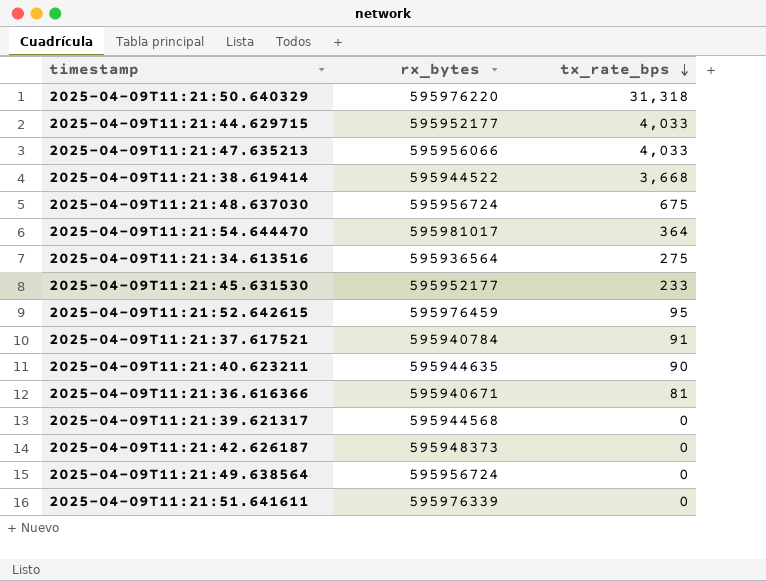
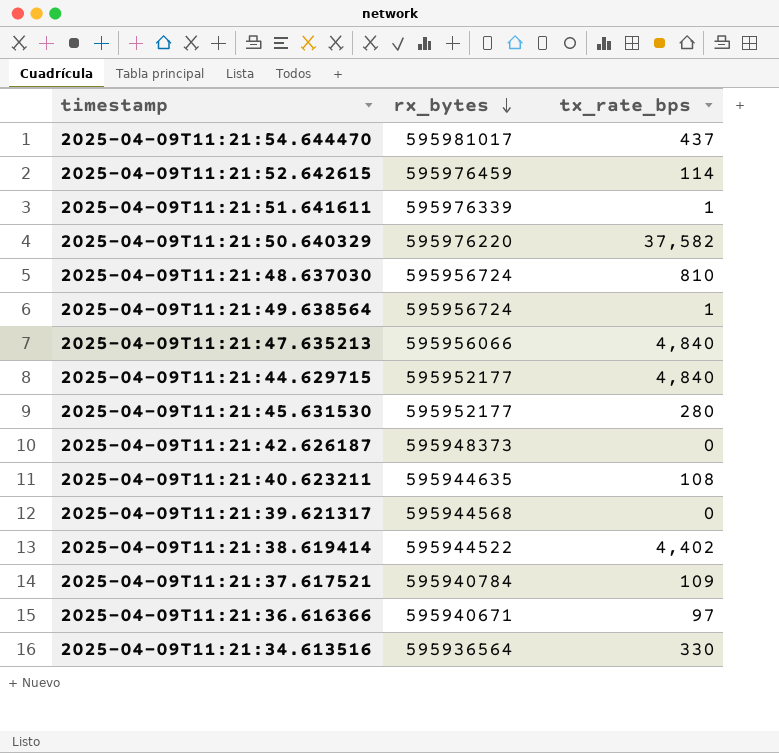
row order: tx_rate_bps descending -> rx_bytes descending
2025-04-09T11:21:54.644470 | tx_rate_bps: 364 -> 437
2025-04-09T11:21:52.642615 | tx_rate_bps: 95 -> 114
2025-04-09T11:21:51.641611 | tx_rate_bps: 0 -> 1
2025-04-09T11:21:50.640329 | tx_rate_bps: 31,318 -> 37,582
2025-04-09T11:21:48.637030 | tx_rate_bps: 675 -> 810
2025-04-09T11:21:49.638564 | tx_rate_bps: 0 -> 1
2025-04-09T11:21:47.635213 | tx_rate_bps: 4,033 -> 4,840
2025-04-09T11:21:44.629715 | tx_rate_bps: 4,033 -> 4,840
2025-04-09T11:21:45.631530 | tx_rate_bps: 233 -> 280
2025-04-09T11:21:40.623211 | tx_rate_bps: 90 -> 108
2025-04-09T11:21:38.619414 | tx_rate_bps: 3,668 -> 4,402
2025-04-09T11:21:37.617521 | tx_rate_bps: 91 -> 109
2025-04-09T11:21:36.616366 | tx_rate_bps: 81 -> 97
2025-04-09T11:21:34.613516 | tx_rate_bps: 275 -> 330

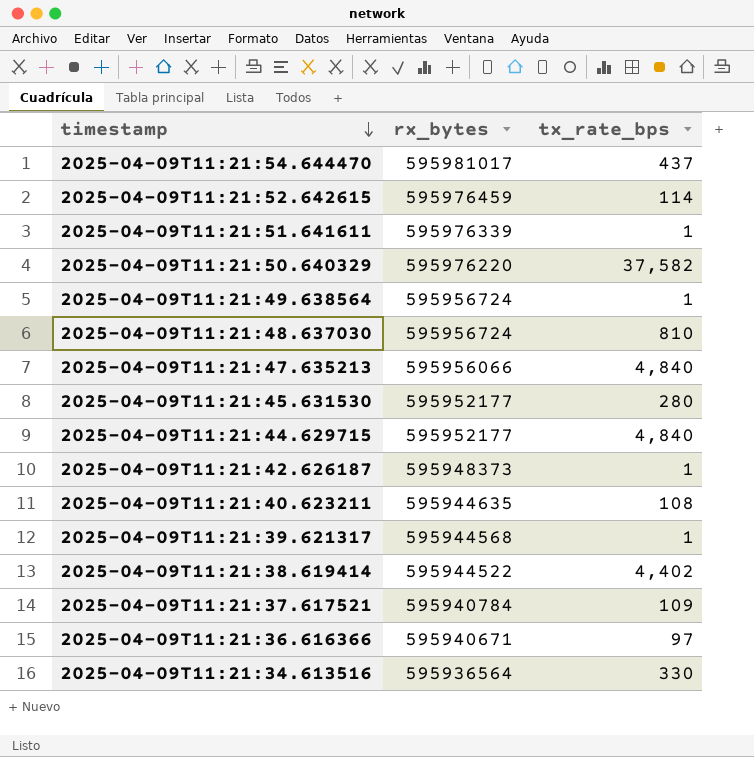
row order: rx_bytes descending -> timestamp descending
2025-04-09T11:21:42.626187 | tx_rate_bps: 0 -> 1
2025-04-09T11:21:39.621317 | tx_rate_bps: 0 -> 1

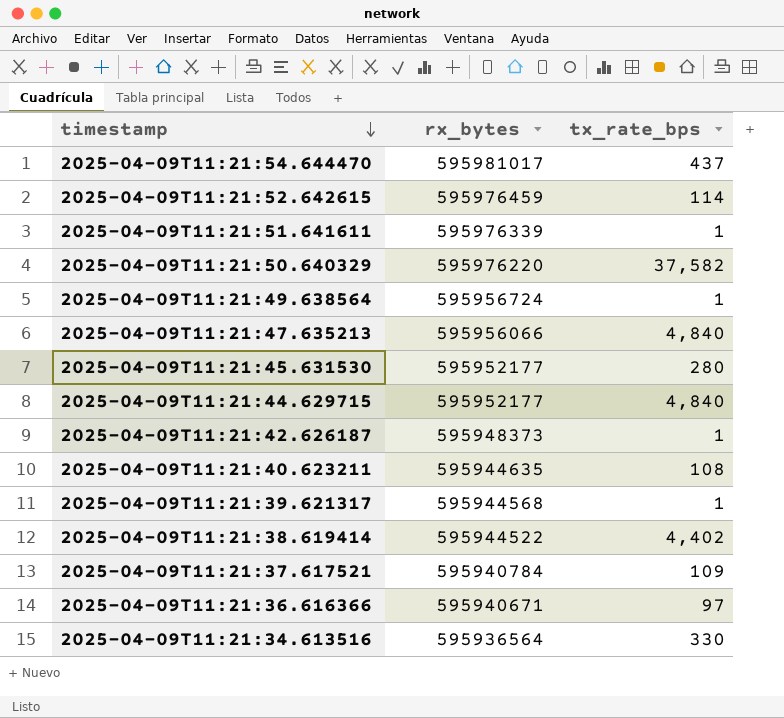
row 2025-04-09T11:21:48.637030: 595956724 | 810 -> none

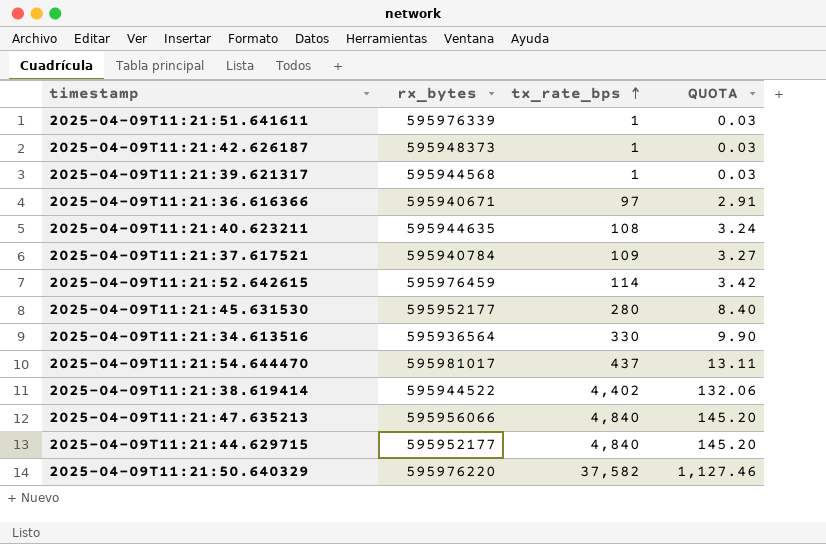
row order: timestamp descending -> tx_rate_bps ascending
column QUOTA | formula: none -> [tx_rate_bps] * 0.03
row 2025-04-09T11:21:49.638564: 595956724 | 1 -> none

